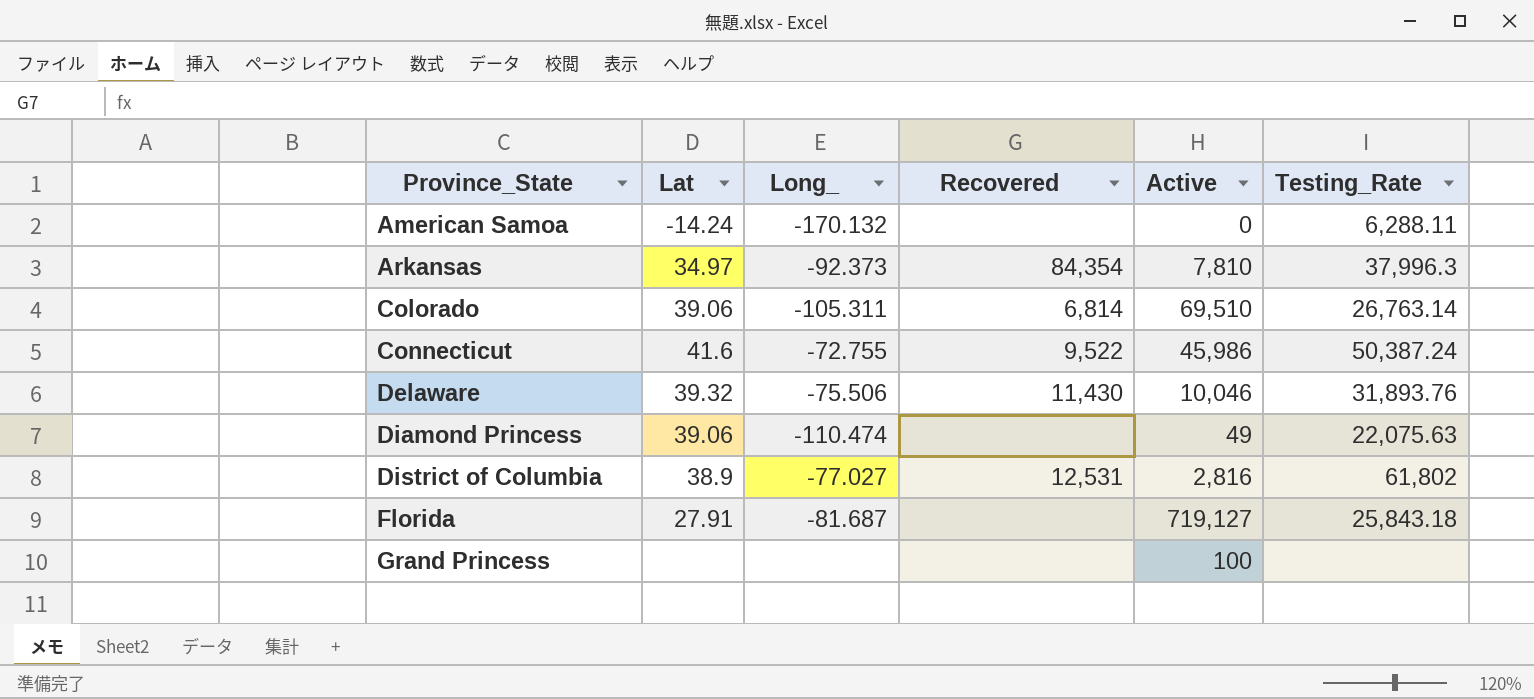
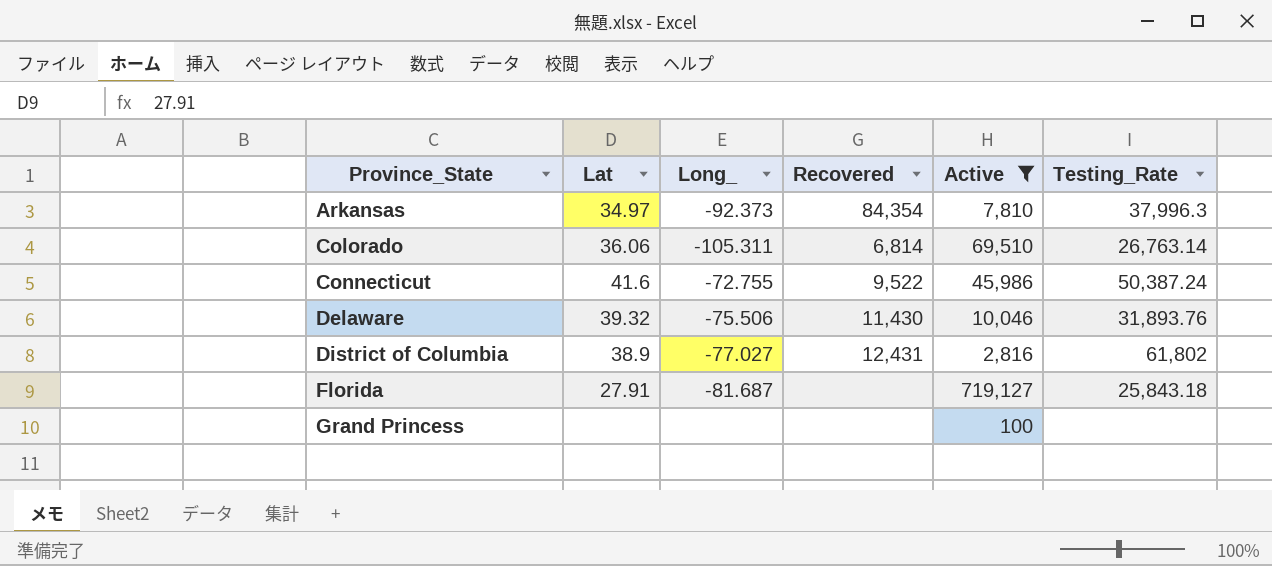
filter: none -> Active >= 100
Colorado | Lat: 39.06 -> 36.06
District of Columbia | Recovered: 12,531 -> 12,431

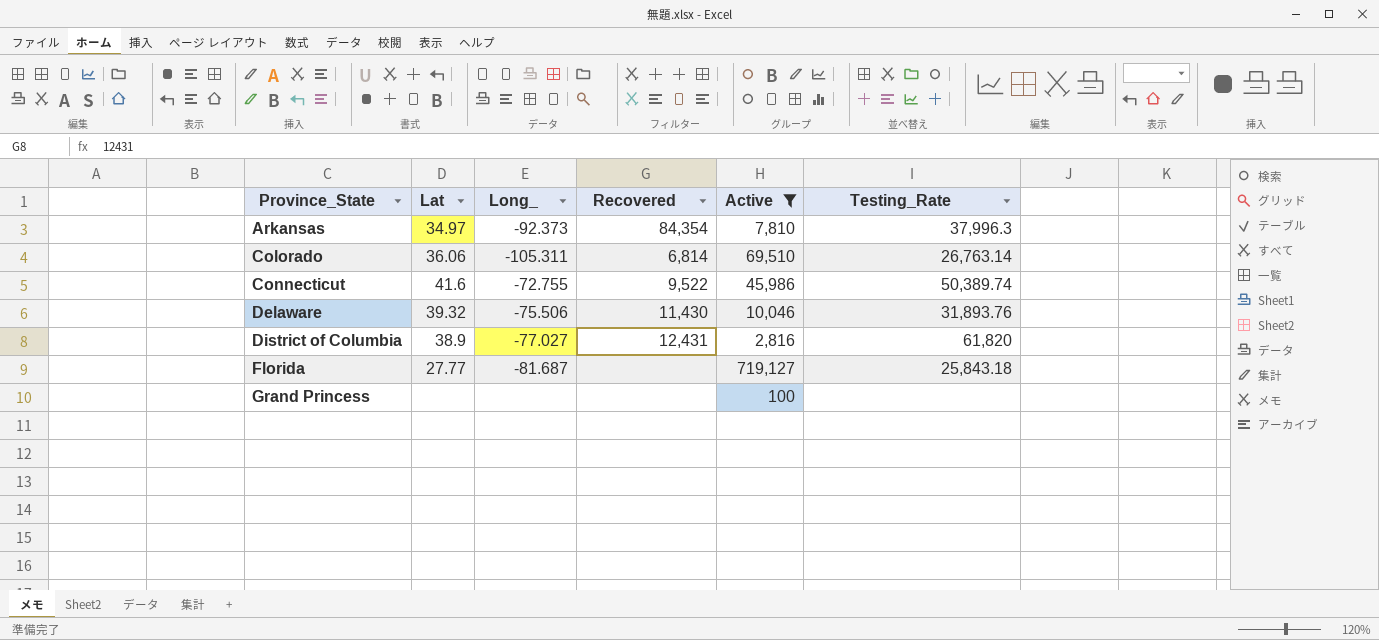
Connecticut | Testing_Rate: 50,387.24 -> 50,389.74
District of Columbia | Testing_Rate: 61,802 -> 61,820
Florida | Lat: 27.91 -> 27.77

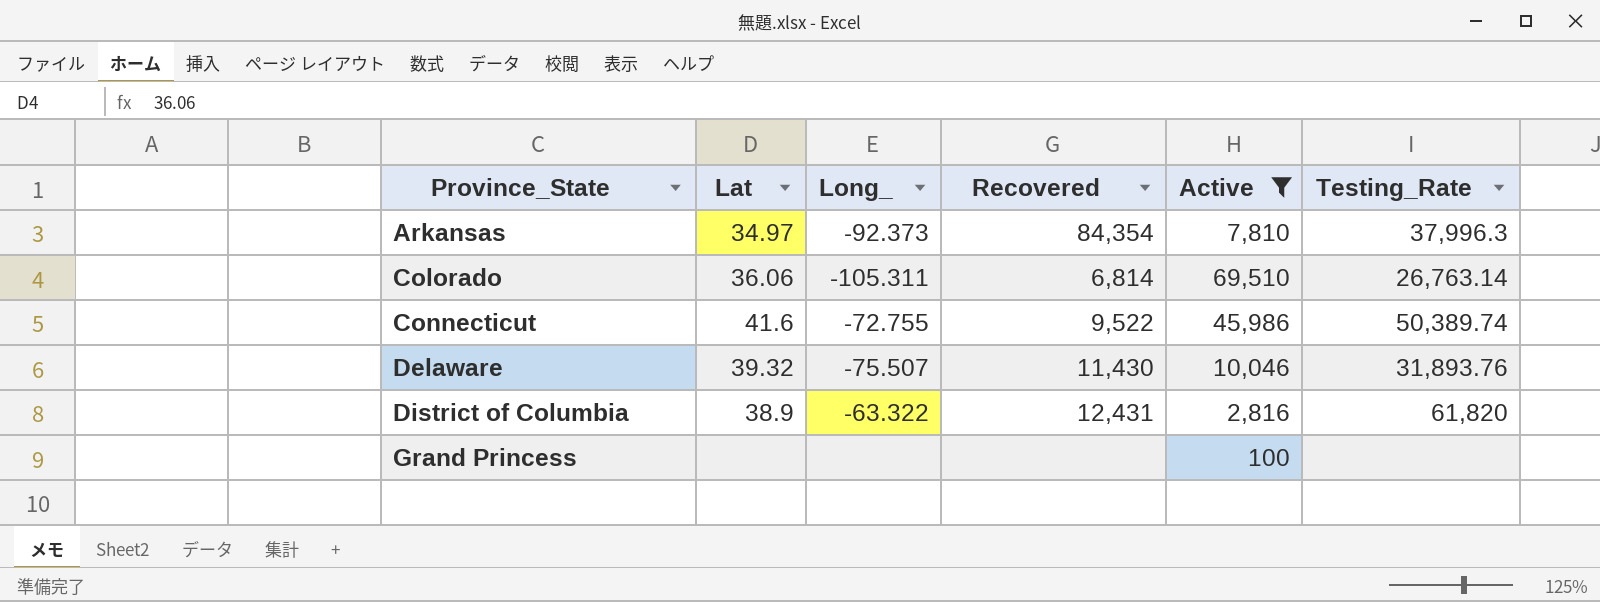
row Florida: 27.77 | -81.687 | none | 719,127 | 25,843.18 -> none
Delaware | Long_: -75.506 -> -75.507
District of Columbia | Long_: -77.027 -> -63.322

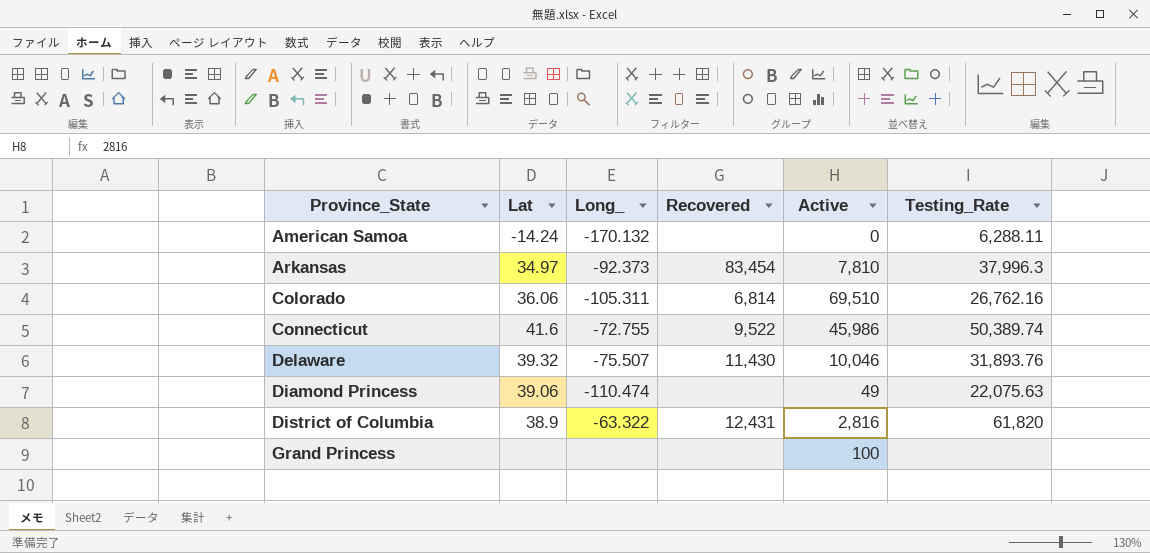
filter: Active >= 100 -> none
Arkansas | Recovered: 84,354 -> 83,454
Colorado | Testing_Rate: 26,763.14 -> 26,762.16

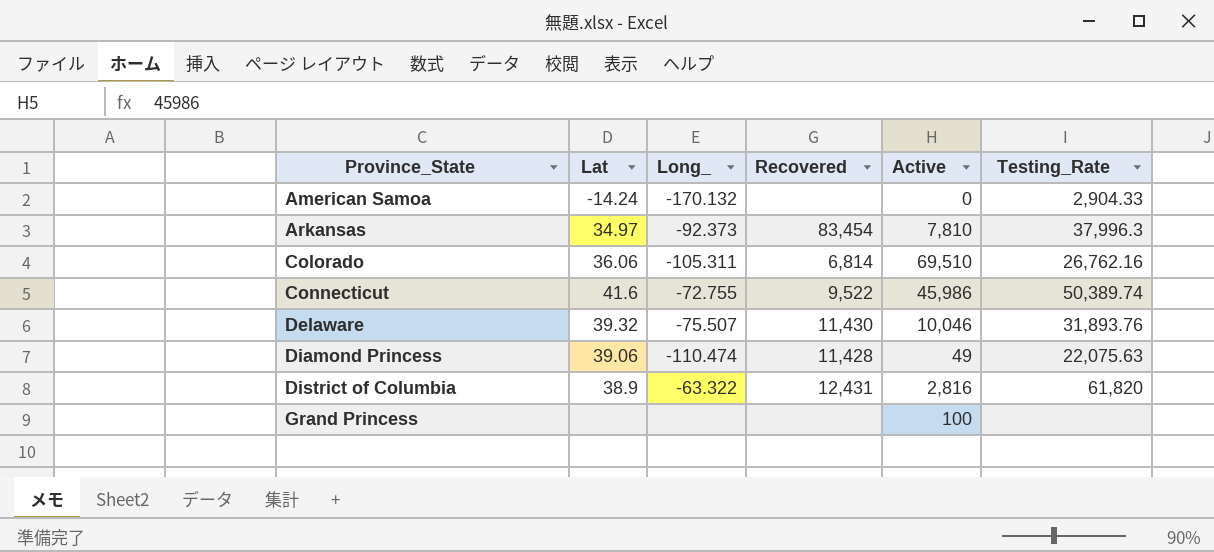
American Samoa | Testing_Rate: 6,288.11 -> 2,904.33
Diamond Princess | Recovered: none -> 11,428

